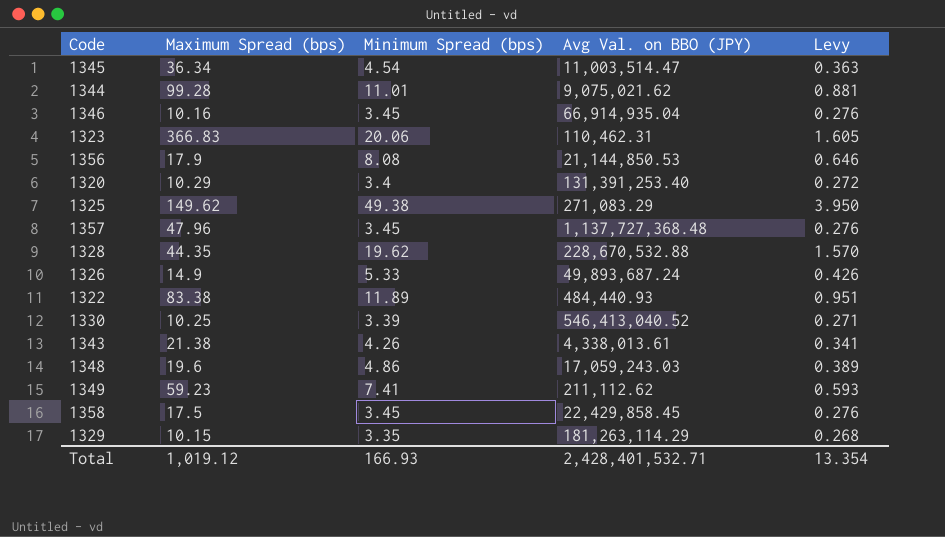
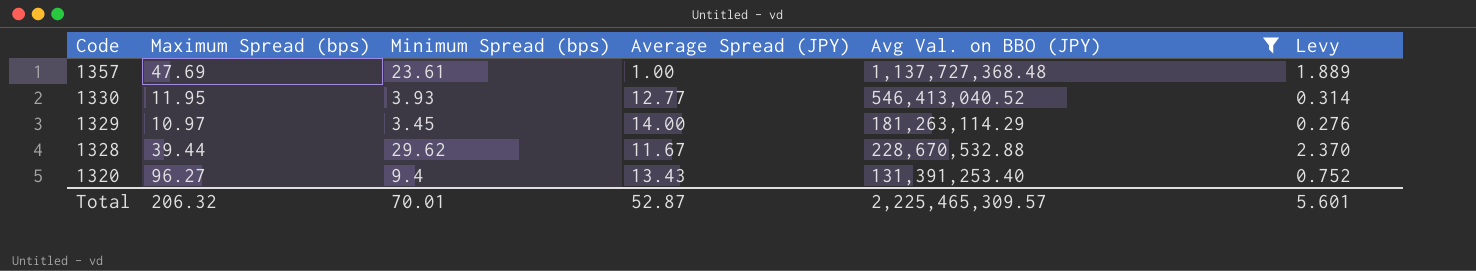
filter: none -> Avg Val. on BBO (JPY) >= 131,391,253.40
row order: none -> Code descending
column Average Spread (JPY) | position: none -> 4
1357 | Maximum Spread (bps): 47.96 -> 47.69
1357 | Minimum Spread (bps): 3.45 -> 23.61
1357 | Levy: 0.276 -> 1.889
1330 | Maximum Spread (bps): 10.25 -> 11.95
1330 | Minimum Spread (bps): 3.39 -> 3.93
1330 | Levy: 0.271 -> 0.314
1329 | Maximum Spread (bps): 10.15 -> 10.97
1329 | Minimum Spread (bps): 3.35 -> 3.45
1329 | Levy: 0.268 -> 0.276
1328 | Maximum Spread (bps): 44.35 -> 39.44
1328 | Minimum Spread (bps): 19.62 -> 29.62
1328 | Levy: 1.570 -> 2.370
1320 | Maximum Spread (bps): 10.29 -> 96.27
1320 | Minimum Spread (bps): 3.4 -> 9.4
1320 | Levy: 0.272 -> 0.752
Total | Maximum Spread (bps): 1,019.12 -> 206.32
Total | Minimum Spread (bps): 166.93 -> 70.01
Total | Avg Val. on BBO (JPY): 2,428,401,532.71 -> 2,225,465,309.57
Total | Levy: 13.354 -> 5.601

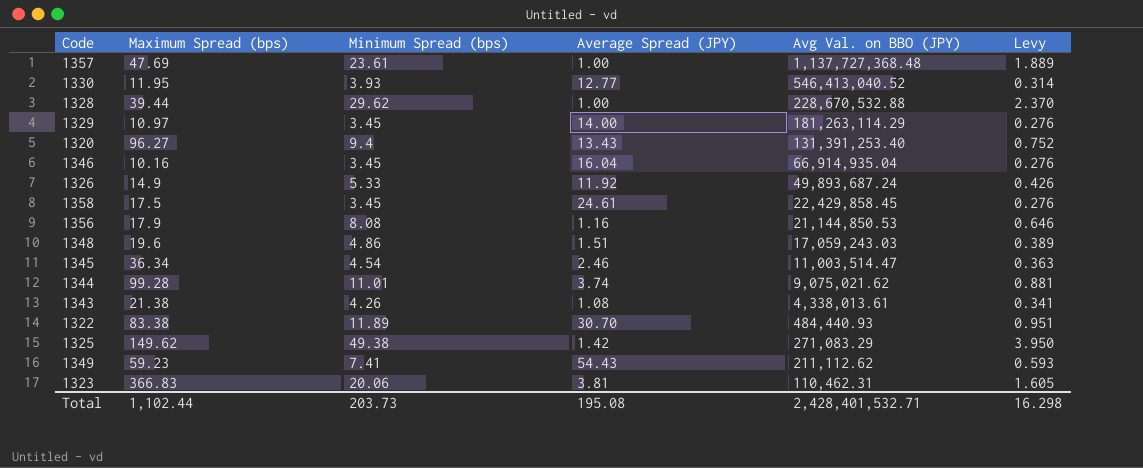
filter: Avg Val. on BBO (JPY) >= 131,391,253.40 -> none
row order: Code descending -> Avg Val. on BBO (JPY) descending
1328 | Average Spread (JPY): 11.67 -> 1.00
Total | Maximum Spread (bps): 206.32 -> 1,102.44
Total | Minimum Spread (bps): 70.01 -> 203.73
Total | Average Spread (JPY): 52.87 -> 195.08
Total | Avg Val. on BBO (JPY): 2,225,465,309.57 -> 2,428,401,532.71
Total | Levy: 5.601 -> 16.298

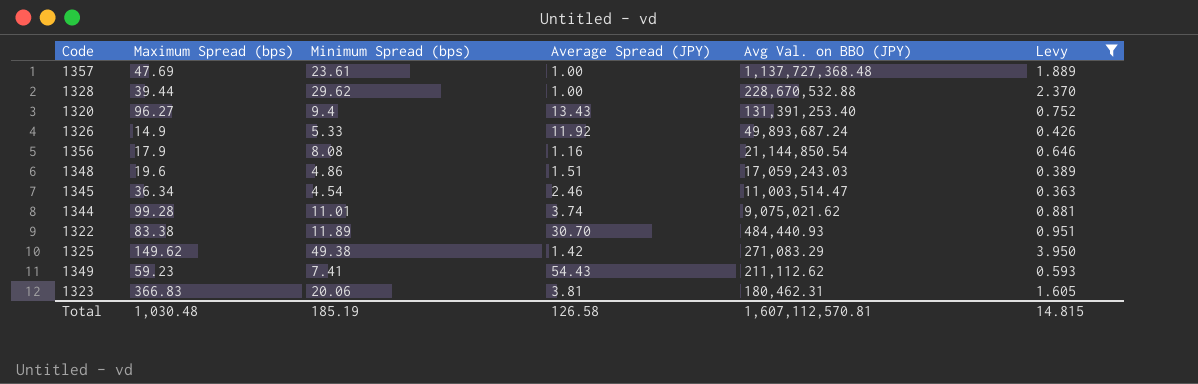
filter: none -> Levy >= 0.363
1356 | Avg Val. on BBO (JPY): 21,144,850.53 -> 21,144,850.54
1323 | Avg Val. on BBO (JPY): 110,462.31 -> 180,462.31
Total | Maximum Spread (bps): 1,102.44 -> 1,030.48
Total | Minimum Spread (bps): 203.73 -> 185.19
Total | Average Spread (JPY): 195.08 -> 126.58
Total | Avg Val. on BBO (JPY): 2,428,401,532.71 -> 1,607,112,570.81
Total | Levy: 16.298 -> 14.815

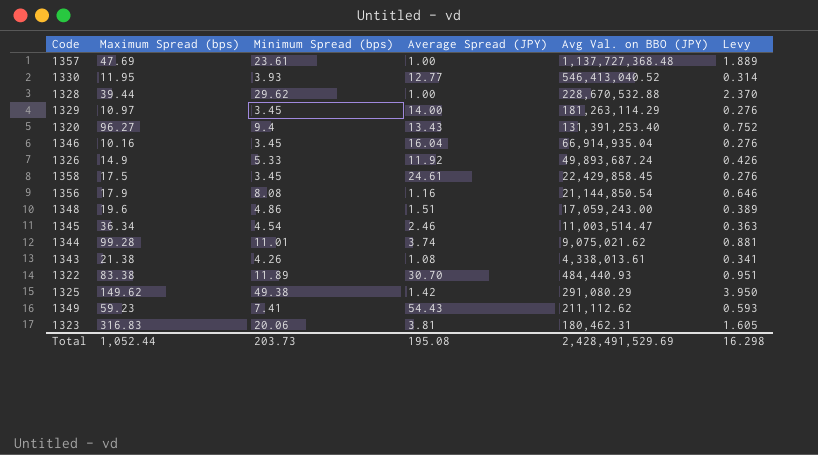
filter: Levy >= 0.363 -> none
1348 | Avg Val. on BBO (JPY): 17,059,243.03 -> 17,059,243.00
1325 | Avg Val. on BBO (JPY): 271,083.29 -> 291,080.29
1323 | Maximum Spread (bps): 366.83 -> 316.83
Total | Maximum Spread (bps): 1,030.48 -> 1,052.44
Total | Minimum Spread (bps): 185.19 -> 203.73
Total | Average Spread (JPY): 126.58 -> 195.08
Total | Avg Val. on BBO (JPY): 1,607,112,570.81 -> 2,428,491,529.69
Total | Levy: 14.815 -> 16.298

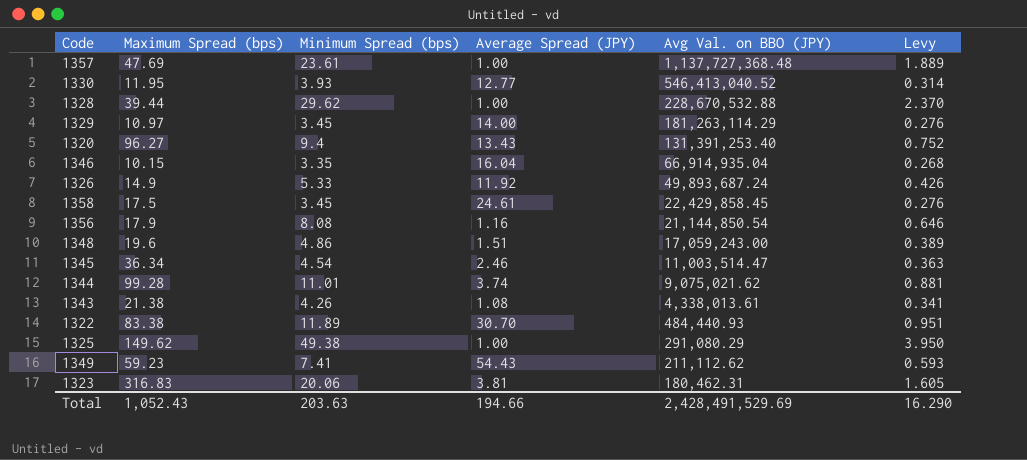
1346 | Maximum Spread (bps): 10.16 -> 10.15
1346 | Minimum Spread (bps): 3.45 -> 3.35
1346 | Levy: 0.276 -> 0.268
1325 | Average Spread (JPY): 1.42 -> 1.00
Total | Maximum Spread (bps): 1,052.44 -> 1,052.43
Total | Minimum Spread (bps): 203.73 -> 203.63
Total | Average Spread (JPY): 195.08 -> 194.66
Total | Levy: 16.298 -> 16.290

